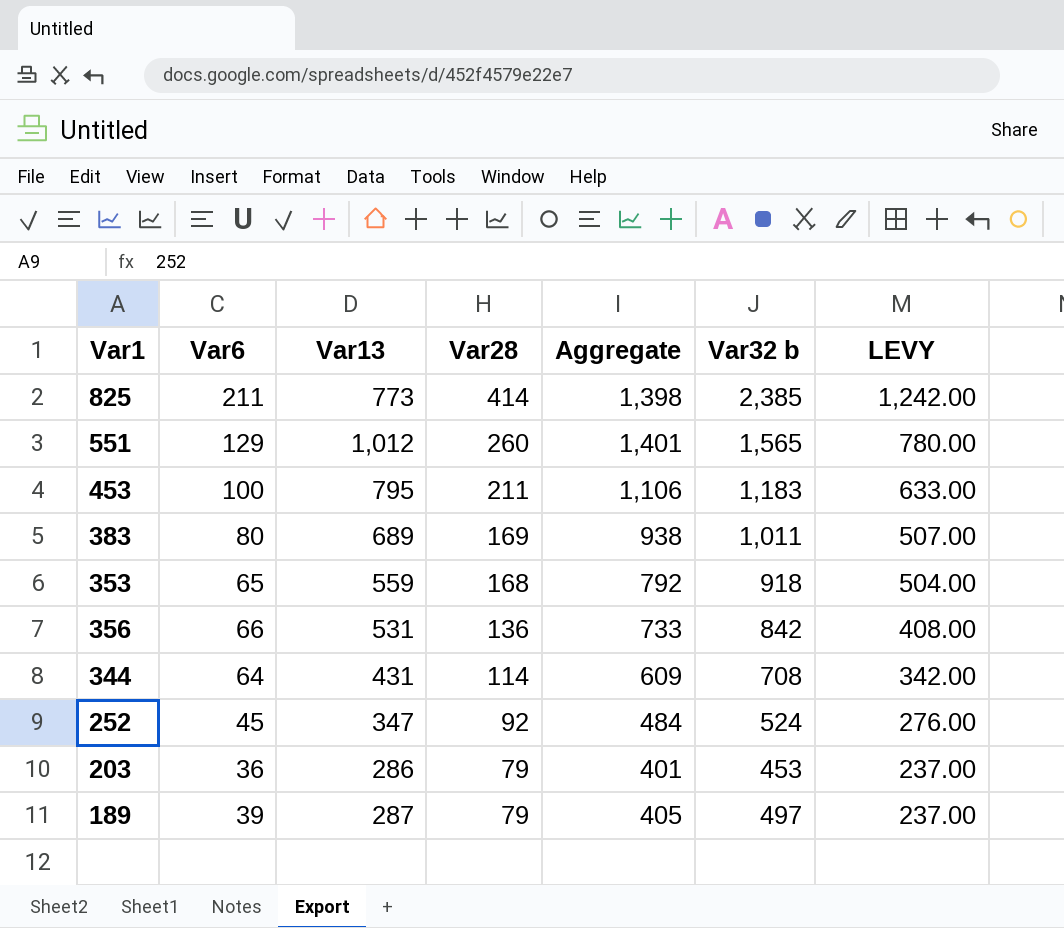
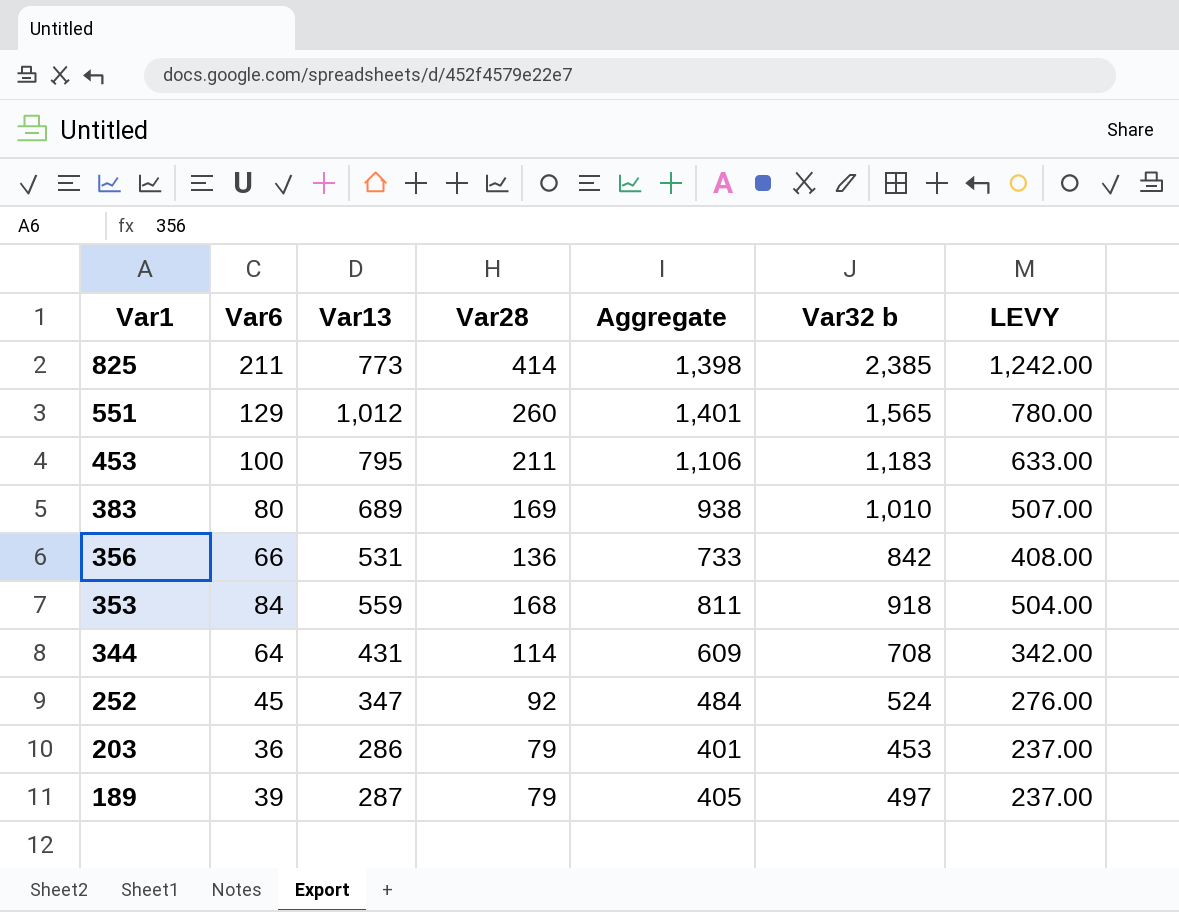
row order: Var28 descending -> Var1 descending
383 | Var32 b: 1,011 -> 1,010
353 | Var6: 65 -> 84
353 | Aggregate: 792 -> 811

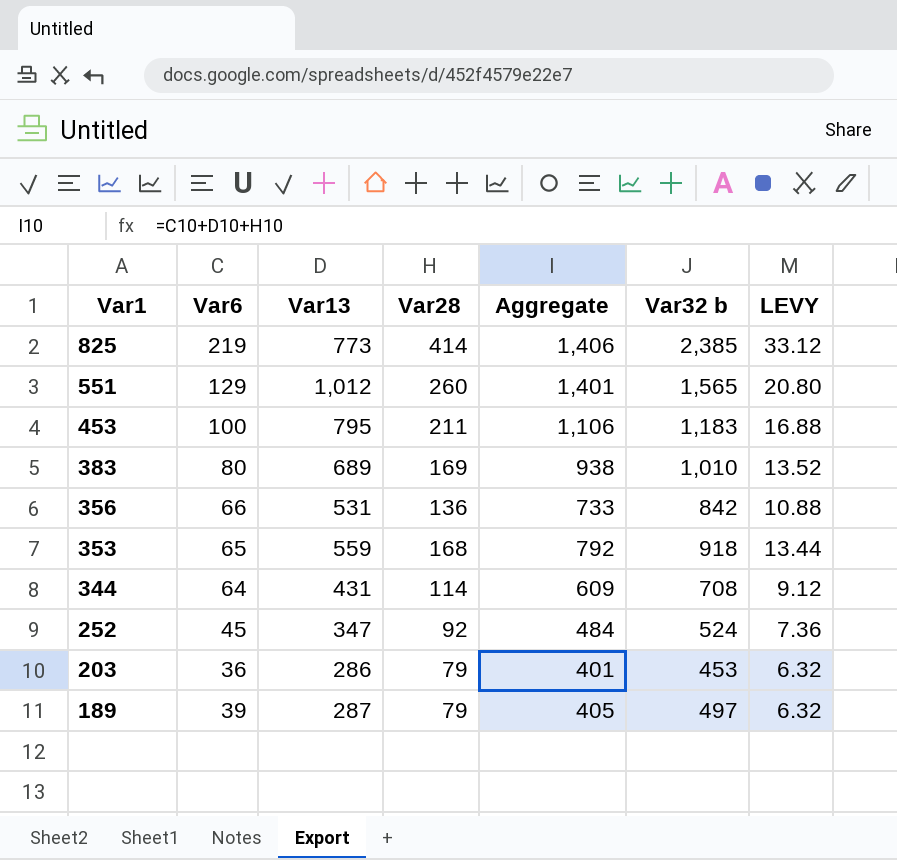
column LEVY | formula: [Var28] * 3 -> [Var28] * 0.08
825 | Var6: 211 -> 219
825 | Aggregate: 1,398 -> 1,406
353 | Var6: 84 -> 65
353 | Aggregate: 811 -> 792

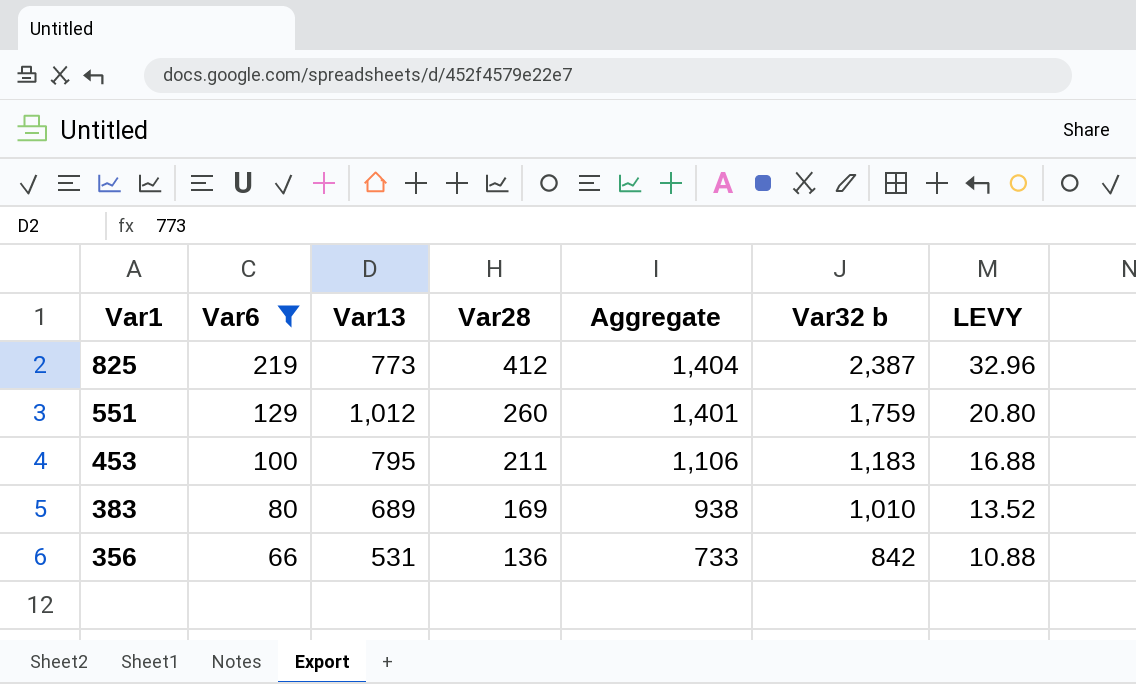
filter: none -> Var6 >= 66
825 | Var28: 414 -> 412
825 | Aggregate: 1,406 -> 1,404
825 | Var32 b: 2,385 -> 2,387
825 | LEVY: 33.12 -> 32.96
551 | Var32 b: 1,565 -> 1,759

